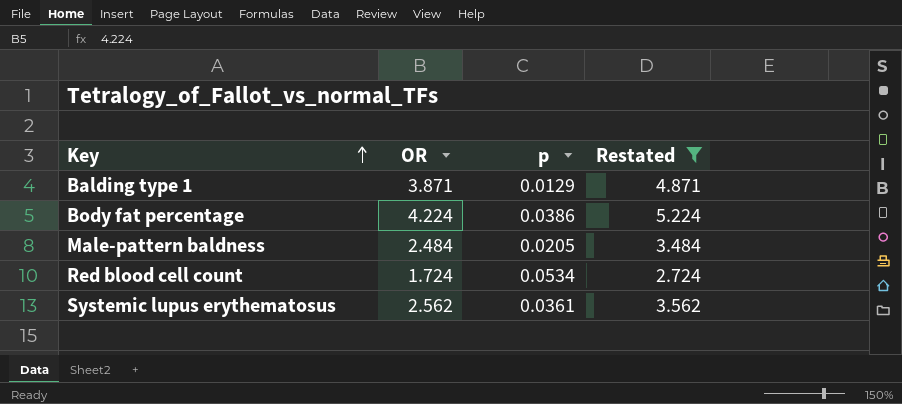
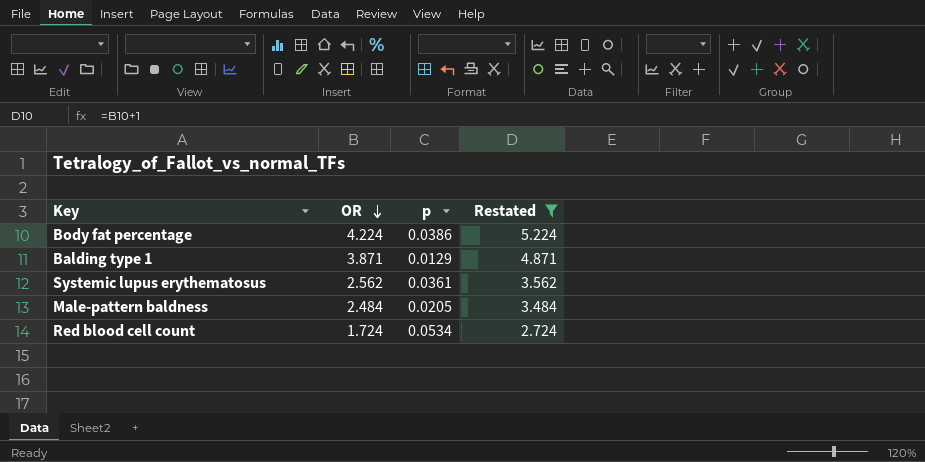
row order: Key ascending -> OR descending

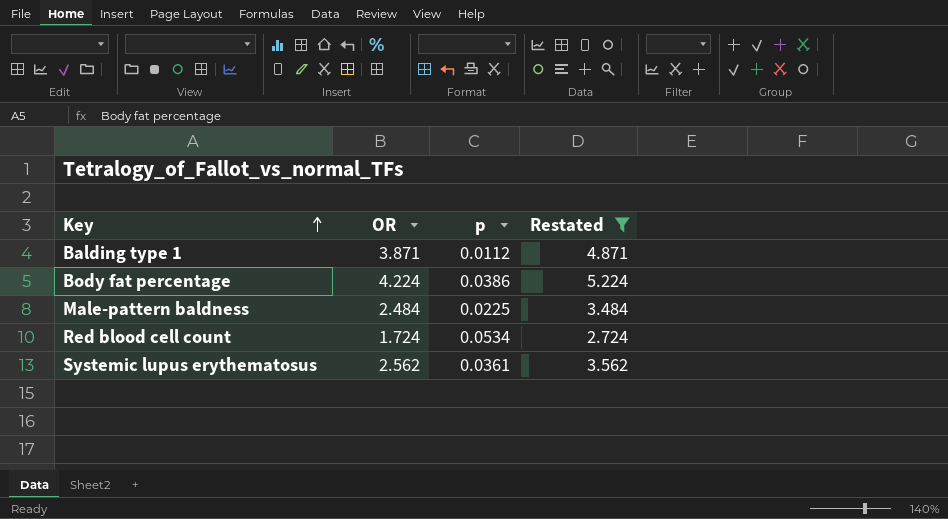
row order: OR descending -> Key ascending
Balding type 1 | p: 0.0129 -> 0.0112
Male-pattern baldness | p: 0.0205 -> 0.0225

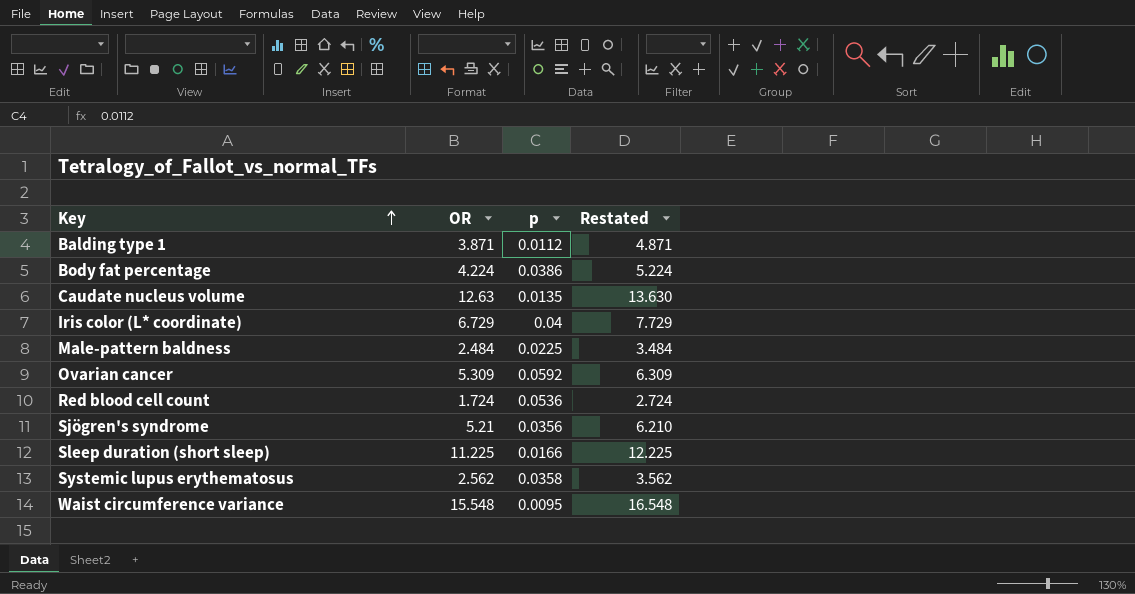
filter: Restated <= 5.224 -> none
Red blood cell count | p: 0.0534 -> 0.0536
Systemic lupus erythematosus | p: 0.0361 -> 0.0358

